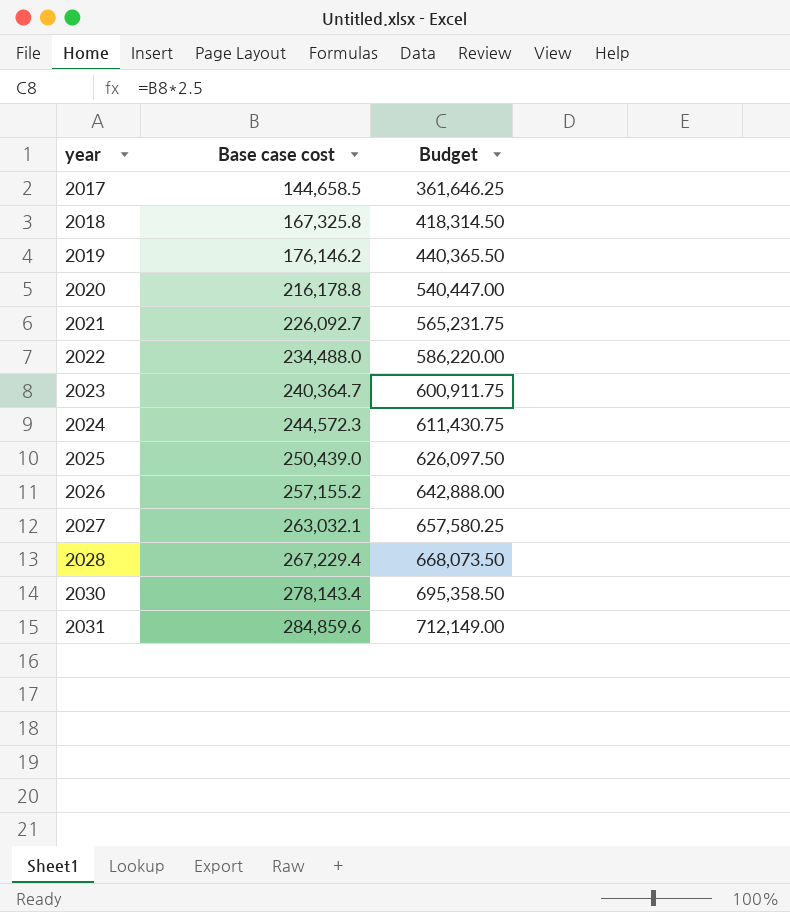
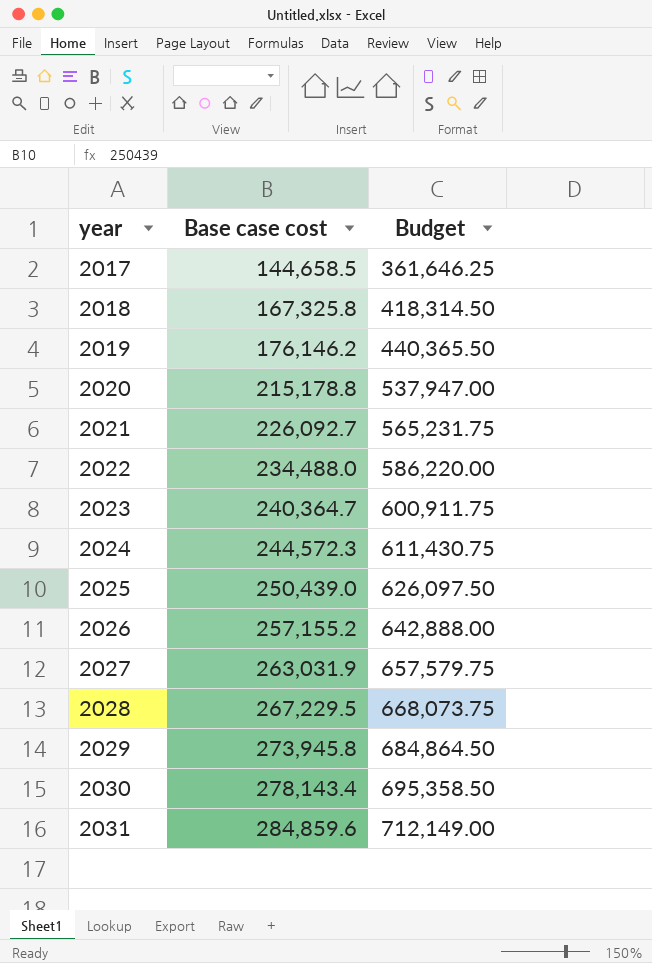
2020 | Base case cost: 216,178.8 -> 215,178.8
2020 | Budget: 540,447.00 -> 537,947.00
2027 | Base case cost: 263,032.1 -> 263,031.9
2027 | Budget: 657,580.25 -> 657,579.75
2028 | Base case cost: 267,229.4 -> 267,229.5
2028 | Budget: 668,073.50 -> 668,073.75
row 2029: none -> 273,945.8 | 684,864.50

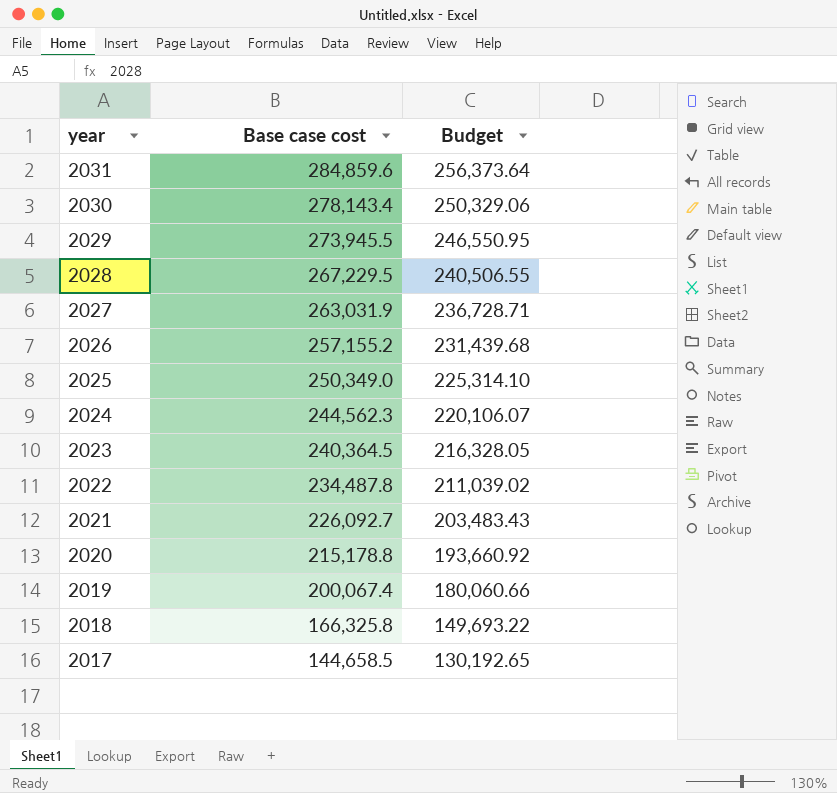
row order: year ascending -> year descending
column Budget | formula: [Base case cost] * 2.5 -> [Base case cost] * 0.9
2029 | Base case cost: 273,945.8 -> 273,945.5
2025 | Base case cost: 250,439.0 -> 250,349.0
2024 | Base case cost: 244,572.3 -> 244,562.3
2023 | Base case cost: 240,364.7 -> 240,364.5
2022 | Base case cost: 234,488.0 -> 234,487.8
2019 | Base case cost: 176,146.2 -> 200,067.4
2018 | Base case cost: 167,325.8 -> 166,325.8

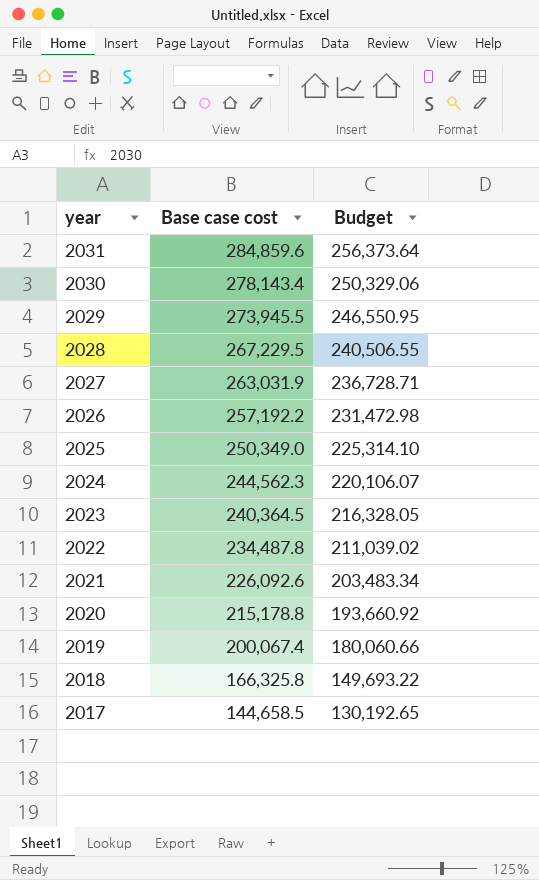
2026 | Base case cost: 257,155.2 -> 257,192.2
2026 | Budget: 231,439.68 -> 231,472.98
2021 | Base case cost: 226,092.7 -> 226,092.6
2021 | Budget: 203,483.43 -> 203,483.34

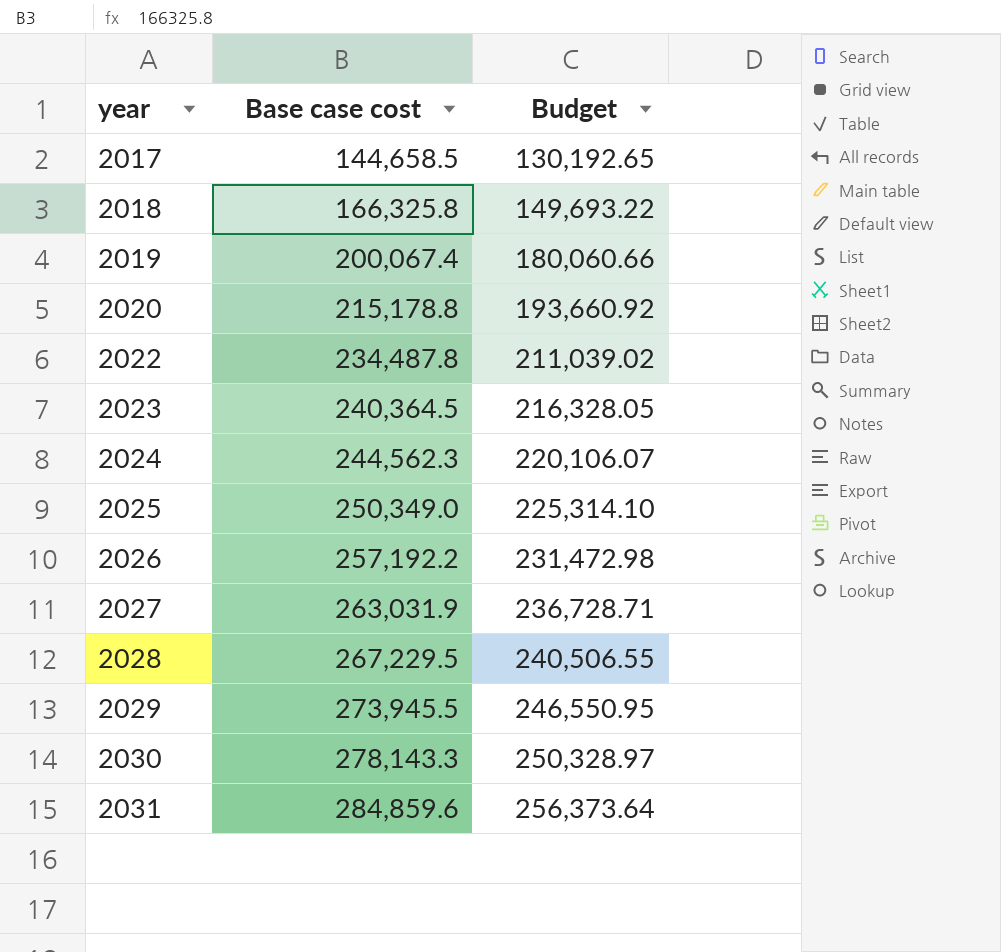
row order: year descending -> year ascending
row 2021: 226,092.6 | 203,483.34 -> none
2030 | Base case cost: 278,143.4 -> 278,143.3
2030 | Budget: 250,329.06 -> 250,328.97

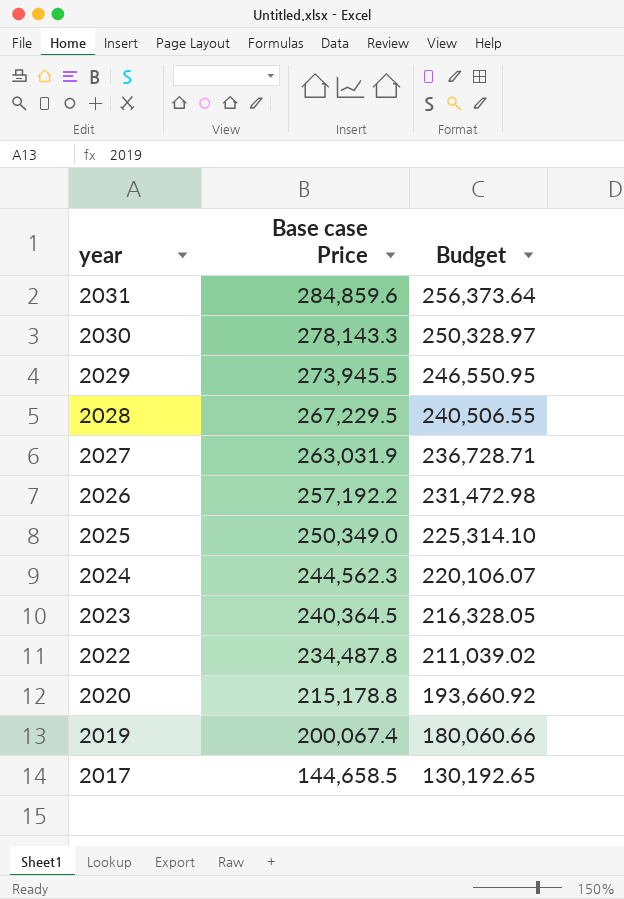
row order: year ascending -> year descending
column name: Base case cost -> Base case Price
row 2018: 166,325.8 | 149,693.22 -> none

